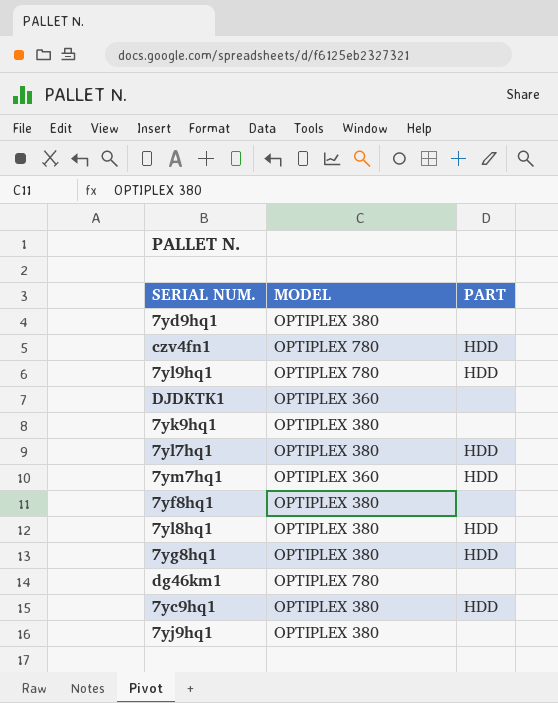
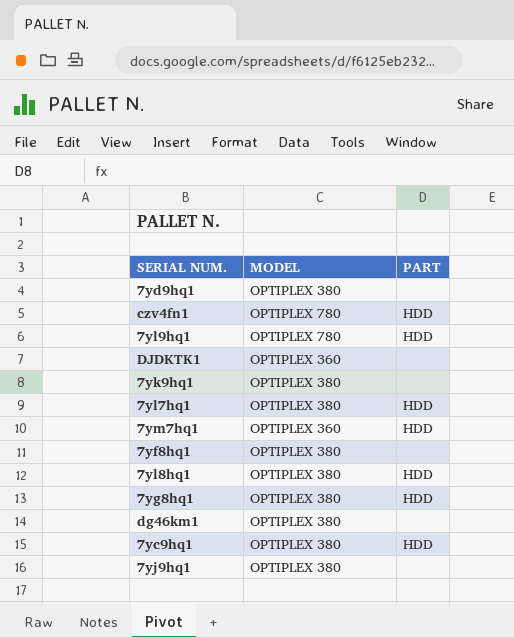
dg46km1 | MODEL: OPTIPLEX 780 -> OPTIPLEX 380

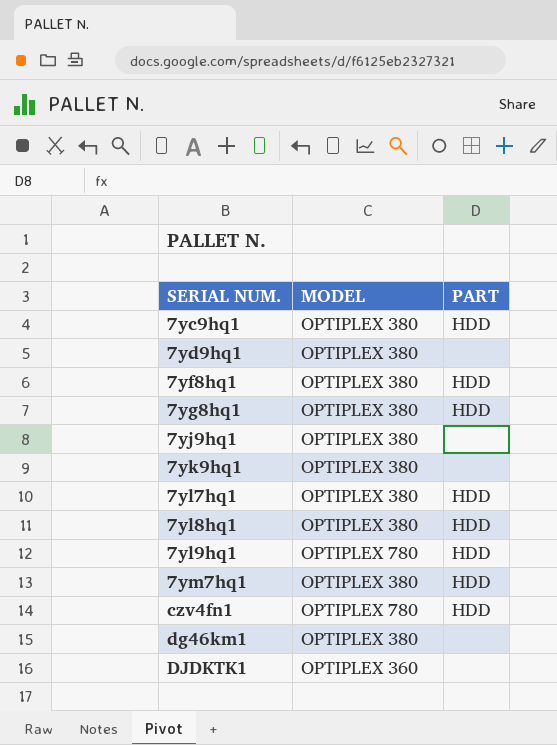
row order: none -> SERIAL NUM. ascending
7yf8hq1 | PART: none -> HDD
7ym7hq1 | MODEL: OPTIPLEX 360 -> OPTIPLEX 380

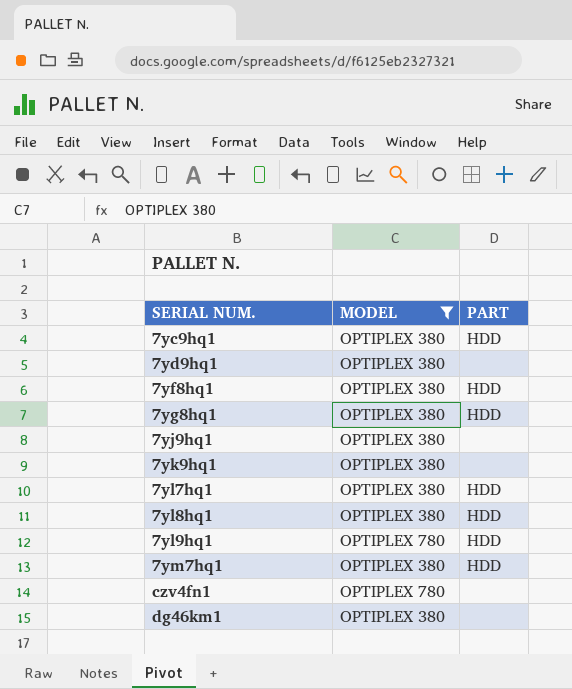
filter: none -> MODEL != OPTIPLEX 360
czv4fn1 | PART: HDD -> none

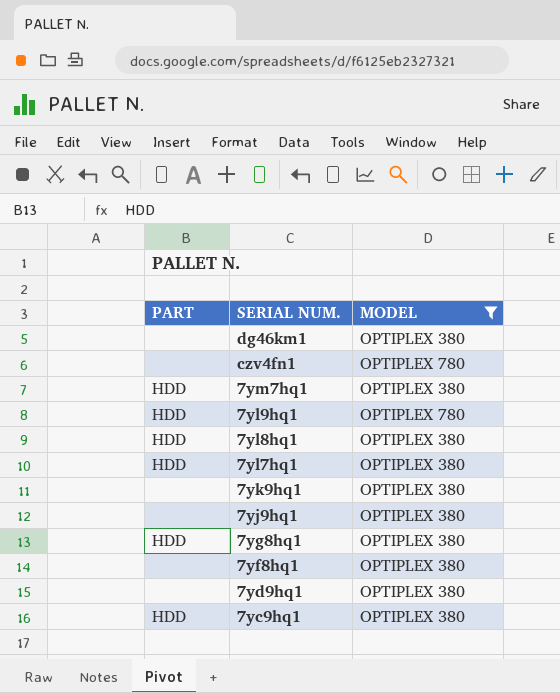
row order: SERIAL NUM. ascending -> SERIAL NUM. descending
column PART | position: 3 -> 1
7yf8hq1 | PART: HDD -> none

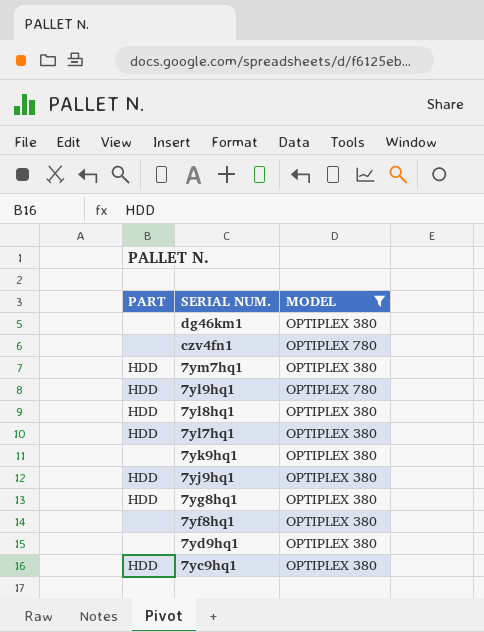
7yj9hq1 | PART: none -> HDD

